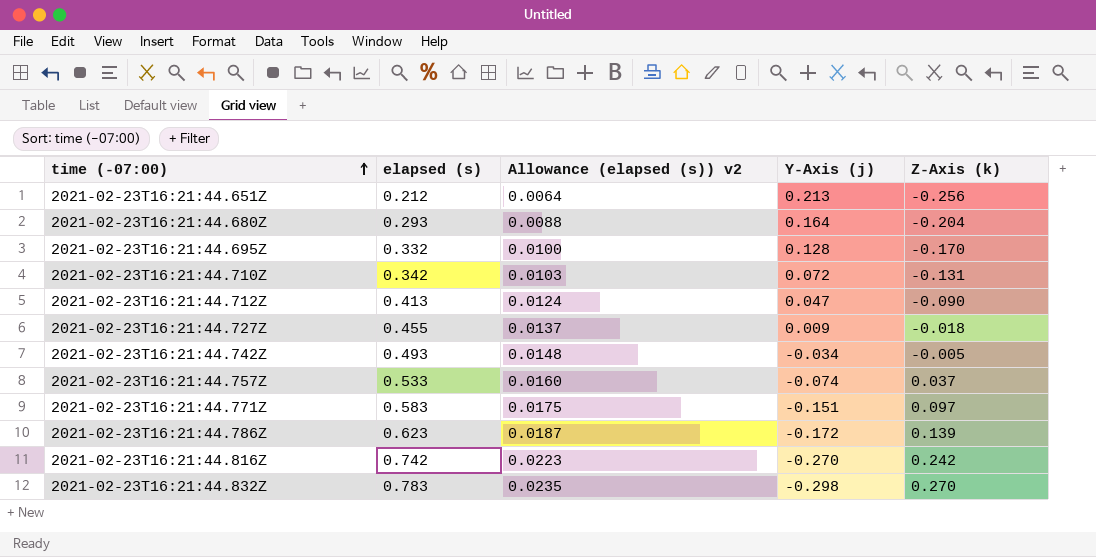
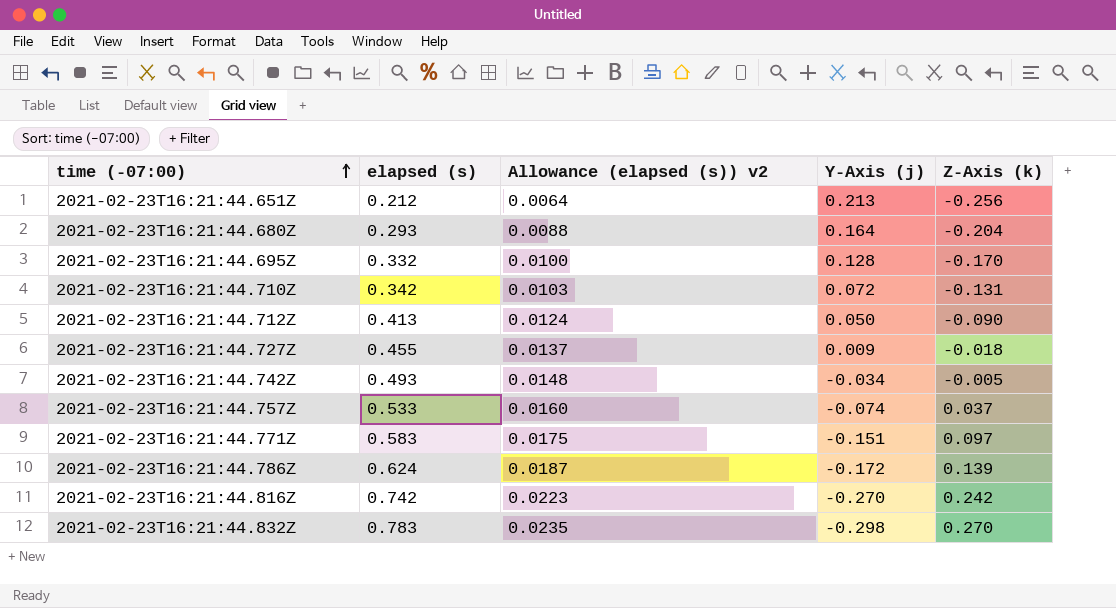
2021-02-23T16:21:44.712Z | Y-Axis (j): 0.047 -> 0.050
2021-02-23T16:21:44.786Z | elapsed (s): 0.623 -> 0.624

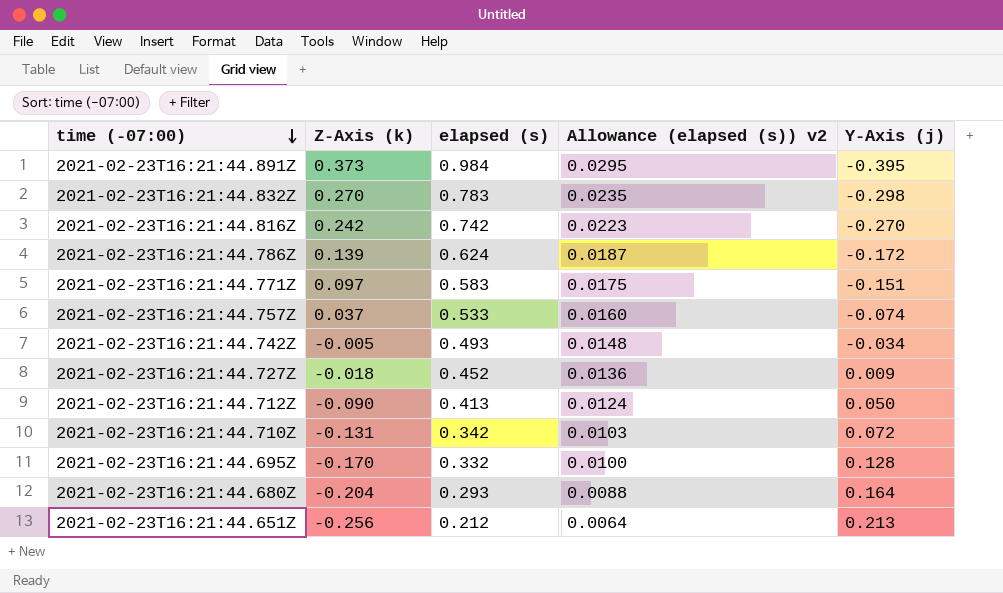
row order: time (-07:00) ascending -> time (-07:00) descending
column Z-Axis (k) | position: 5 -> 2
row 2021-02-23T16:21:44.891Z: none -> 0.373 | 0.984 | 0.0295 | -0.395
2021-02-23T16:21:44.727Z | elapsed (s): 0.455 -> 0.452
2021-02-23T16:21:44.727Z | Allowance (elapsed (s)) v2: 0.0137 -> 0.0136

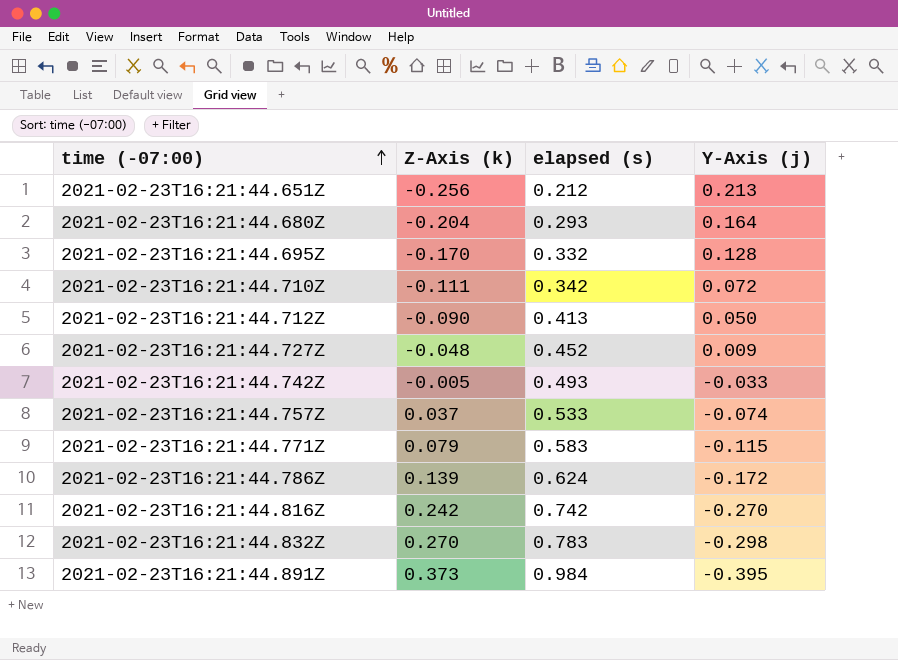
row order: time (-07:00) descending -> time (-07:00) ascending
column Allowance (elapsed (s)) v2 | formula: [elapsed (s)] * 0.03 -> none
2021-02-23T16:21:44.710Z | Z-Axis (k): -0.131 -> -0.111
2021-02-23T16:21:44.727Z | Z-Axis (k): -0.018 -> -0.048
2021-02-23T16:21:44.742Z | Y-Axis (j): -0.034 -> -0.033
2021-02-23T16:21:44.771Z | Z-Axis (k): 0.097 -> 0.079
2021-02-23T16:21:44.771Z | Y-Axis (j): -0.151 -> -0.115

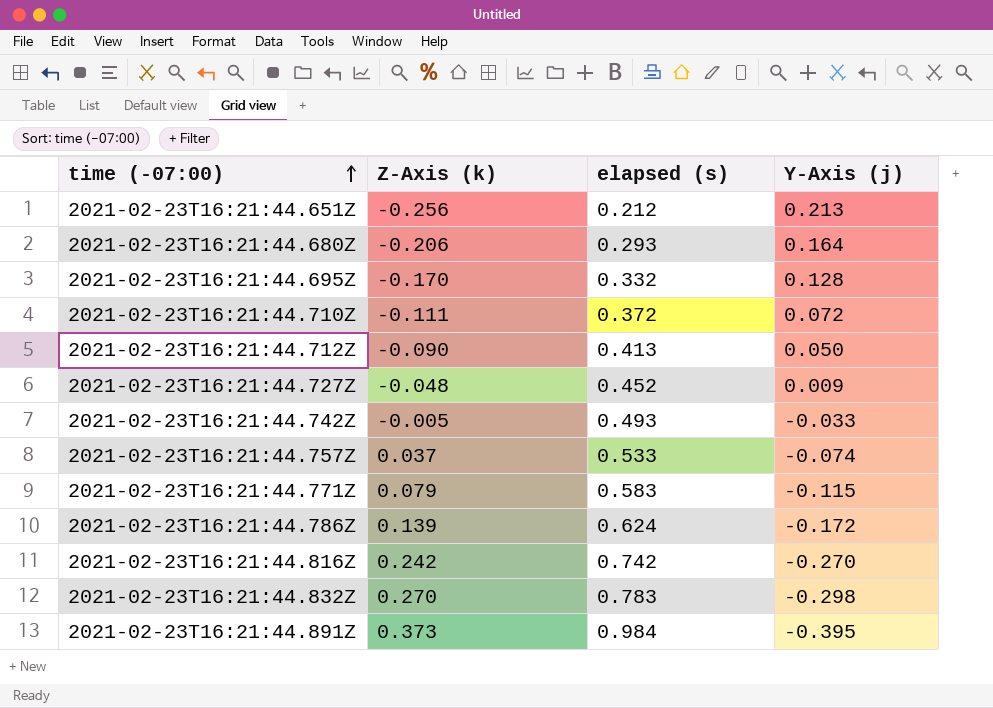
2021-02-23T16:21:44.680Z | Z-Axis (k): -0.204 -> -0.206
2021-02-23T16:21:44.710Z | elapsed (s): 0.342 -> 0.372

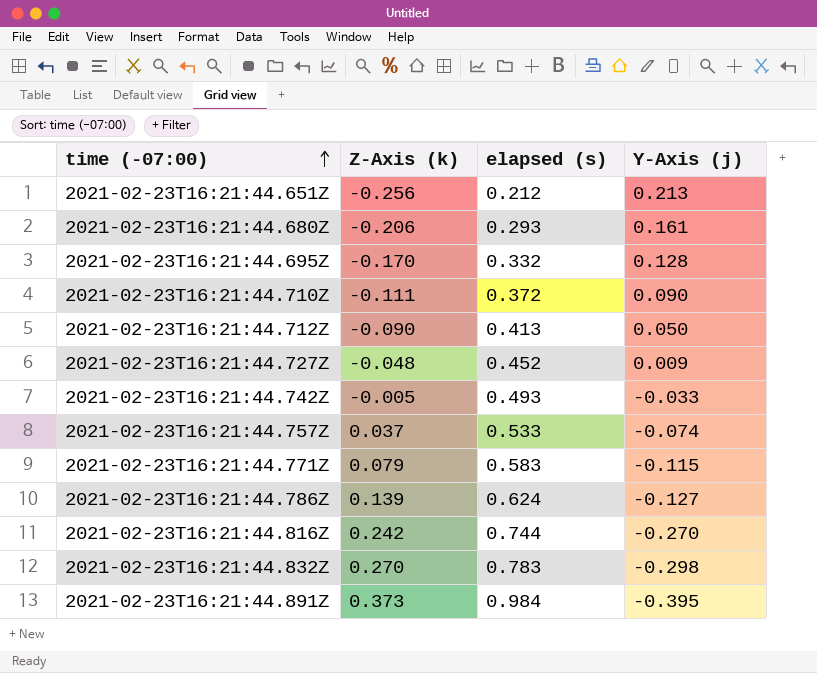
2021-02-23T16:21:44.680Z | Y-Axis (j): 0.164 -> 0.161
2021-02-23T16:21:44.710Z | Y-Axis (j): 0.072 -> 0.090
2021-02-23T16:21:44.786Z | Y-Axis (j): -0.172 -> -0.127
2021-02-23T16:21:44.816Z | elapsed (s): 0.742 -> 0.744

